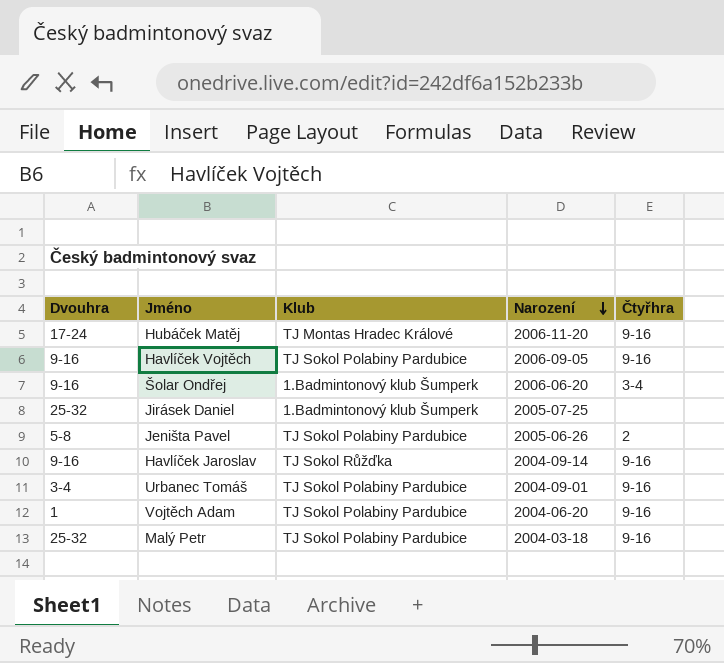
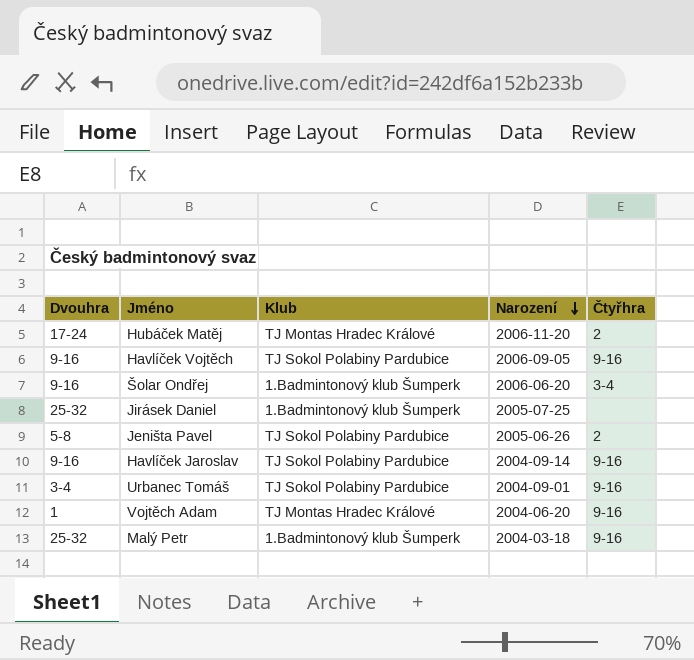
Hubáček Matěj | Čtyřhra: 9-16 -> 2
Havlíček Jaroslav | Klub: TJ Sokol Růžďka -> TJ Sokol Polabiny Pardubice
Vojtěch Adam | Klub: TJ Sokol Polabiny Pardubice -> TJ Montas Hradec Králové
Malý Petr | Klub: TJ Sokol Polabiny Pardubice -> 1.Badmintonový klub Šumperk

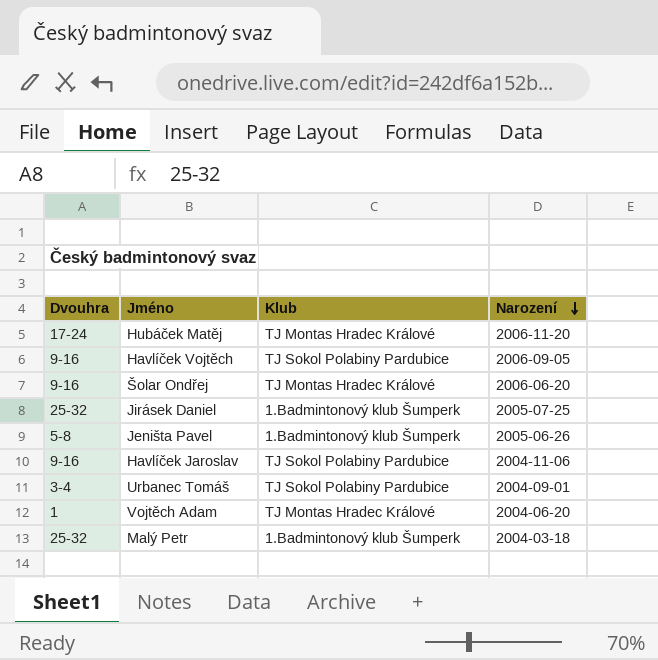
column Čtyřhra | position: 5 -> none
Šolar Ondřej | Klub: 1.Badmintonový klub Šumperk -> TJ Montas Hradec Králové
Jeništa Pavel | Klub: TJ Sokol Polabiny Pardubice -> 1.Badmintonový klub Šumperk
Havlíček Jaroslav | Narození: 2004-09-14 -> 2004-11-06

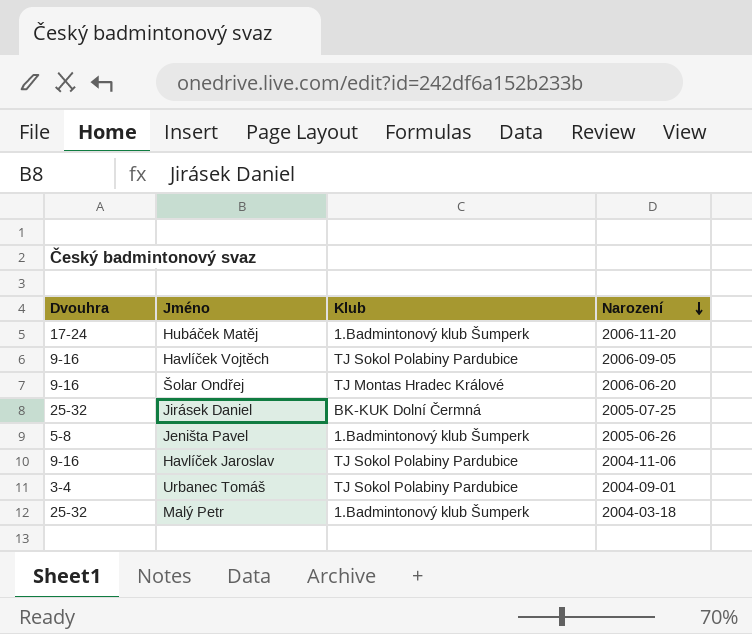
row Vojtěch Adam: 1 | TJ Montas Hradec Králové | 2004-06-20 -> none
Hubáček Matěj | Klub: TJ Montas Hradec Králové -> 1.Badmintonový klub Šumperk
Jirásek Daniel | Klub: 1.Badmintonový klub Šumperk -> BK-KUK Dolní Čermná

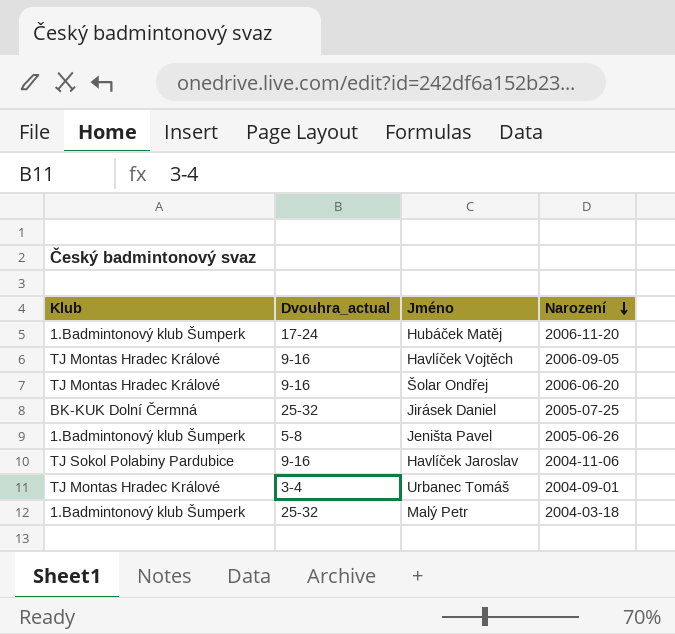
column Klub | position: 3 -> 1
column name: Dvouhra -> Dvouhra_actual
Havlíček Vojtěch | Klub: TJ Sokol Polabiny Pardubice -> TJ Montas Hradec Králové
Urbanec Tomáš | Klub: TJ Sokol Polabiny Pardubice -> TJ Montas Hradec Králové

